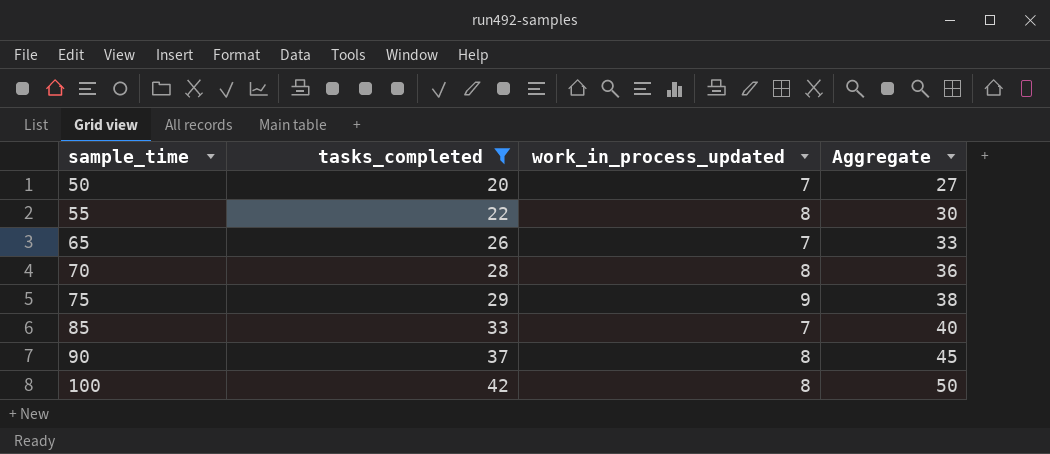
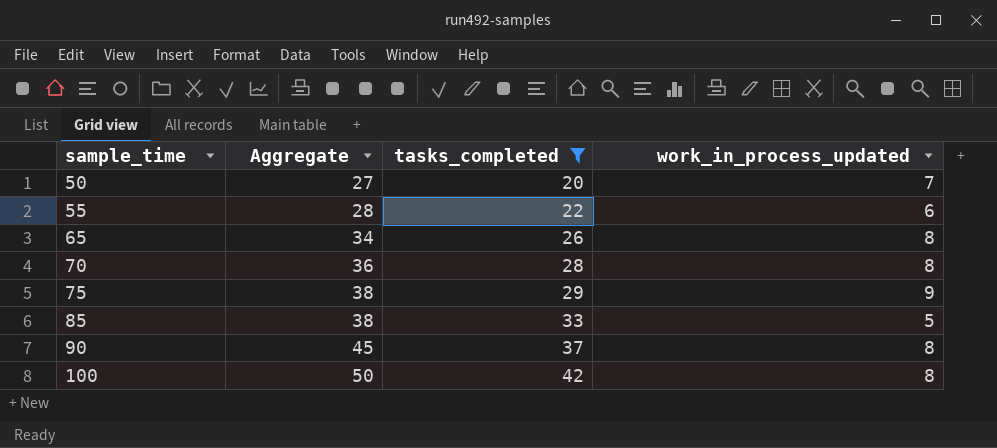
column Aggregate | position: 4 -> 2
55 | Aggregate: 30 -> 28
55 | work_in_process_updated: 8 -> 6
65 | Aggregate: 33 -> 34
65 | work_in_process_updated: 7 -> 8
85 | Aggregate: 40 -> 38
85 | work_in_process_updated: 7 -> 5

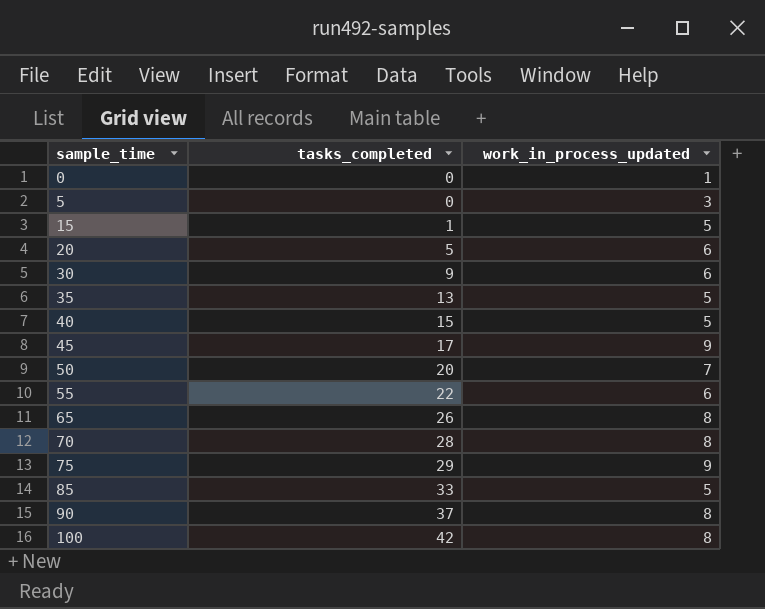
filter: tasks_completed >= 20 -> none
column Aggregate | formula: [tasks_completed] + [work_in_process_updated] -> none

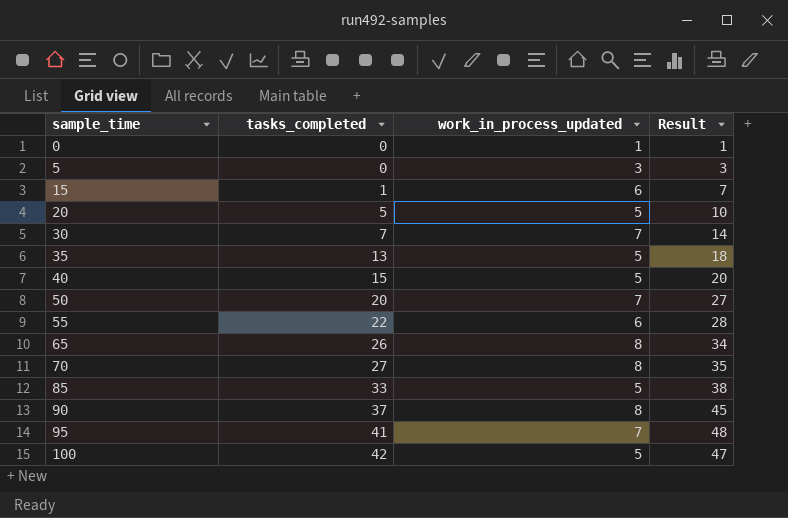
column Result | formula: none -> [tasks_completed] + [work_in_process_updated]
row 45: 17 | 9 -> none
row 75: 29 | 9 -> none
15 | work_in_process_updated: 5 -> 6
20 | work_in_process_updated: 6 -> 5
30 | tasks_completed: 9 -> 7
30 | work_in_process_updated: 6 -> 7
70 | tasks_completed: 28 -> 27
row 95: none -> 41 | 7 | 48
100 | work_in_process_updated: 8 -> 5

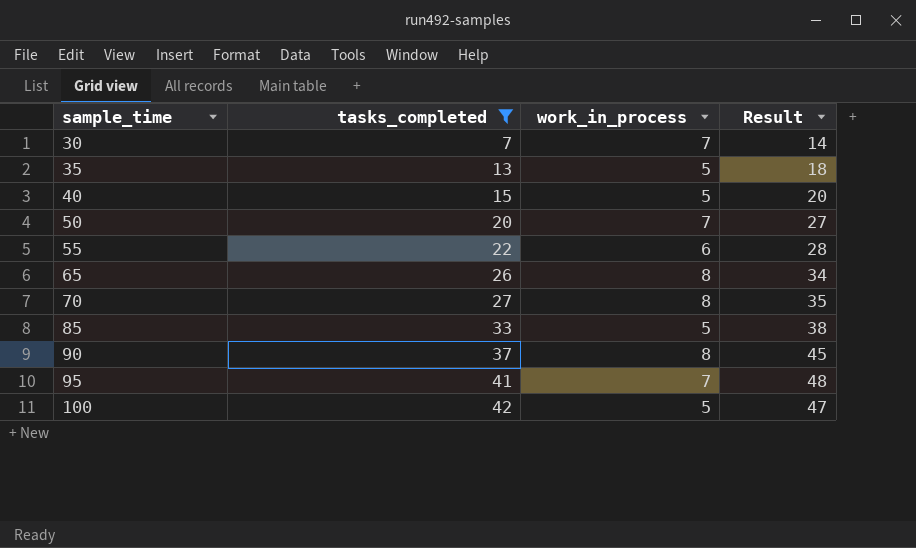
filter: none -> tasks_completed >= 7
column name: work_in_process_updated -> work_in_process

